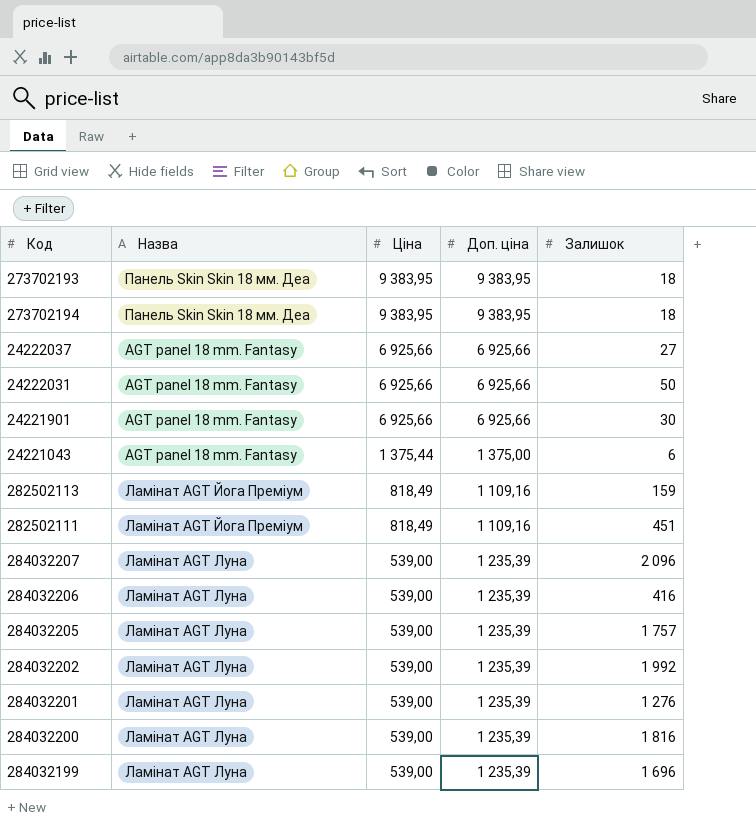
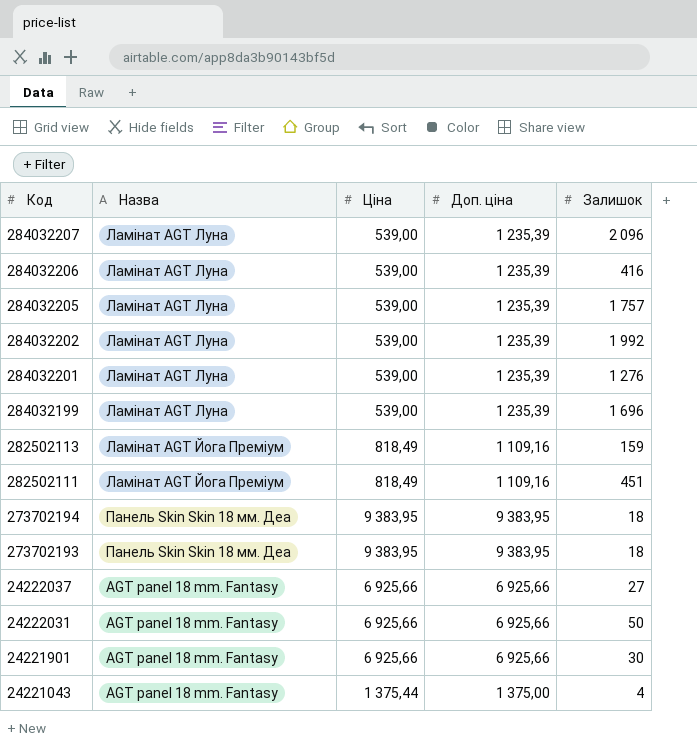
row order: Ціна descending -> Код descending
row 284032200: Ламінат AGT Луна | 539,00 | 1 235,39 | 1 816 -> none
24221043 | Залишок: 6 -> 4

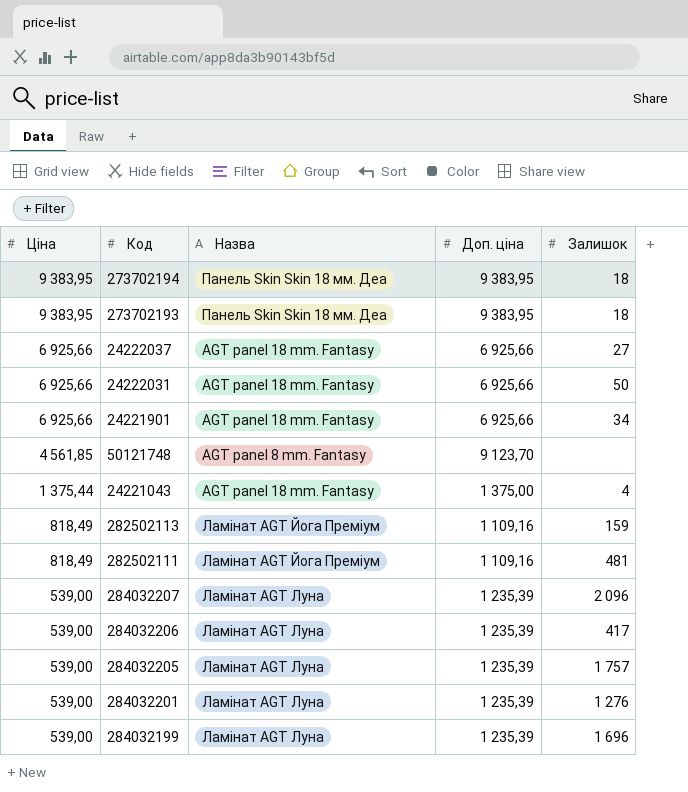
row order: Код descending -> Ціна descending
column Ціна | position: 3 -> 1
row 284032202: Ламінат AGT Луна | 539,00 | 1 235,39 | 1 992 -> none
24221901 | Залишок: 30 -> 34
row 50121748: none -> 4 561,85 | AGT panel 8 mm. Fantasy | 9 123,70 | none
282502111 | Залишок: 451 -> 481
284032206 | Залишок: 416 -> 417

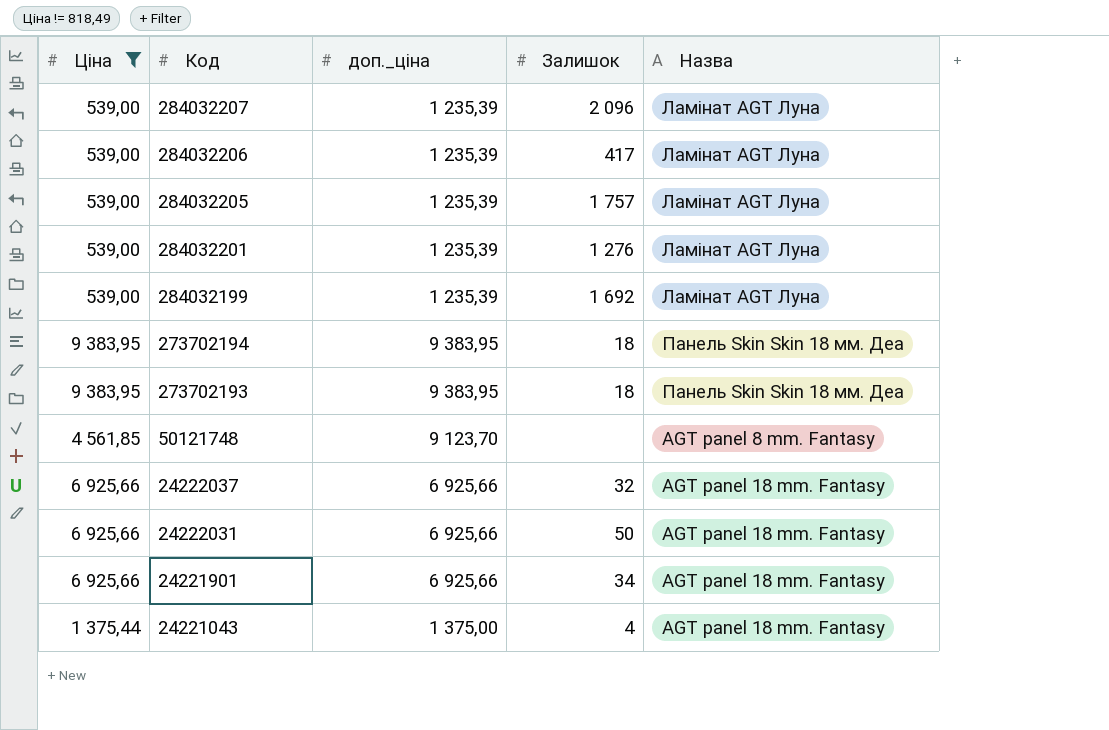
filter: none -> Ціна != 818,49
row order: Ціна descending -> Код descending
column name: Доп. ціна -> доп._ціна
column Назва | position: 3 -> 5
284032199 | Залишок: 1 696 -> 1 692
24222037 | Залишок: 27 -> 32

